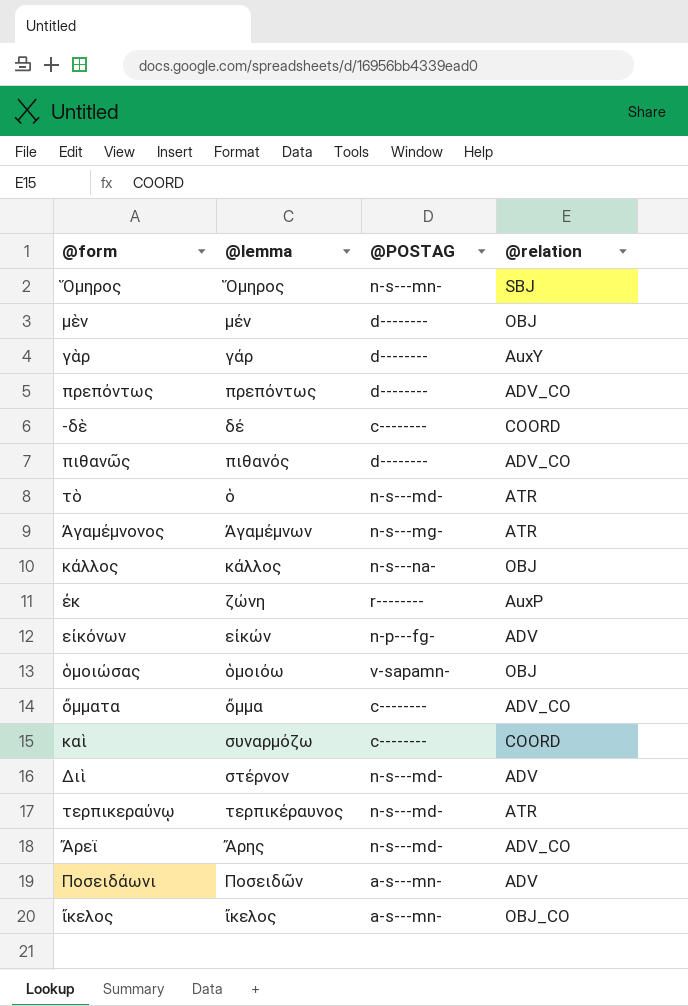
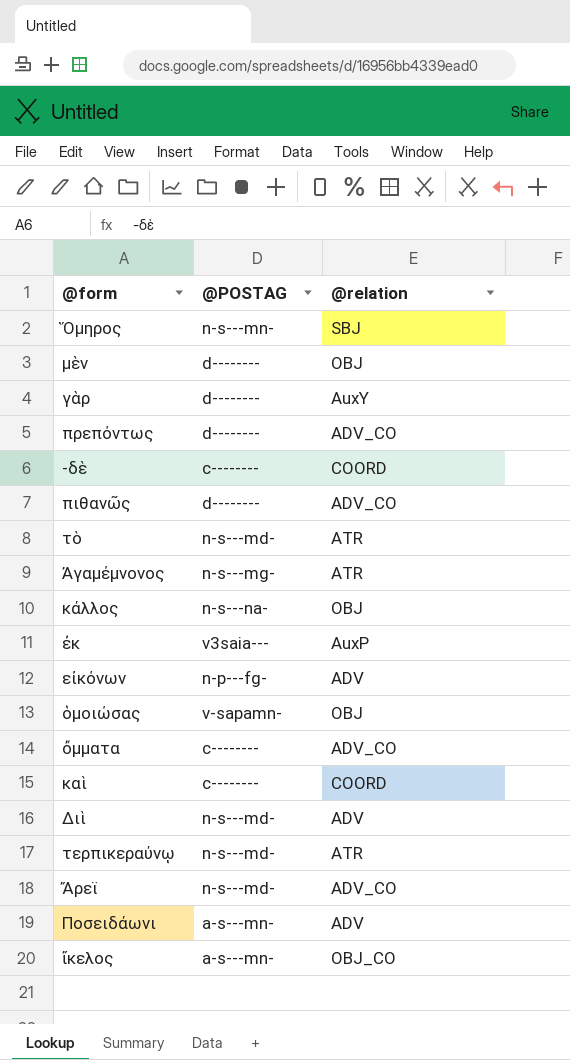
column @lemma | position: 2 -> none
ἐκ | @POSTAG: r-------- -> v3saia---

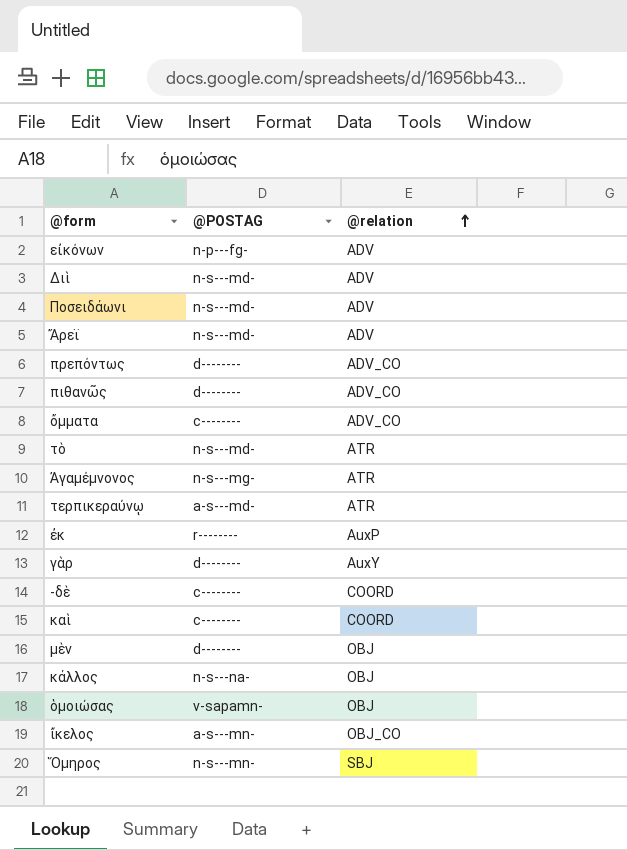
row order: none -> @relation ascending
Ποσειδάωνι | @POSTAG: a-s---mn- -> n-s---md-
Ἄρεϊ | @relation: ADV_CO -> ADV
τερπικεραύνῳ | @POSTAG: n-s---md- -> a-s---md-
ἐκ | @POSTAG: v3saia--- -> r--------

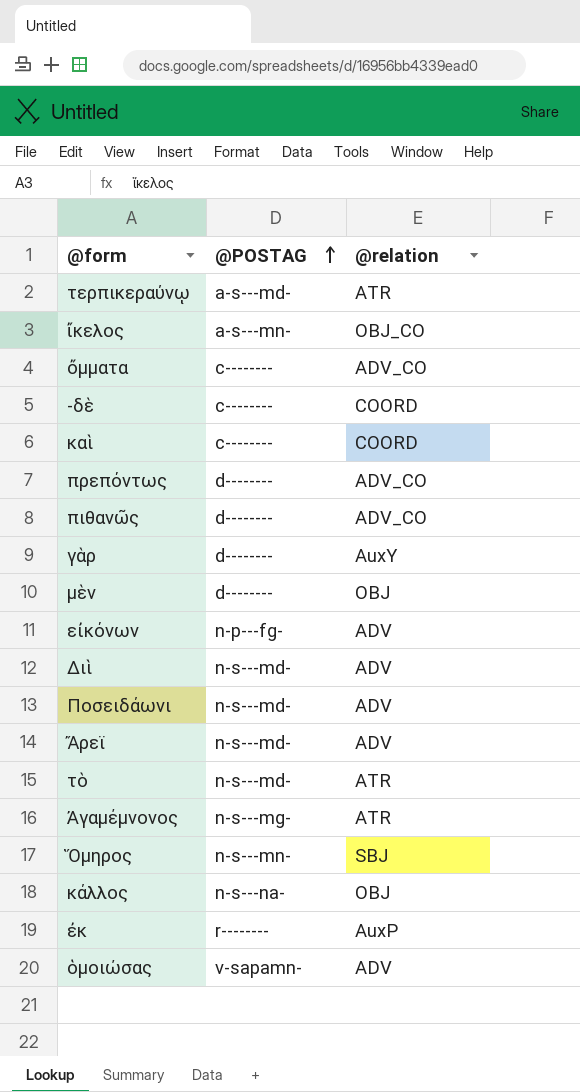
row order: @relation ascending -> @POSTAG ascending
ὁμοιώσας | @relation: OBJ -> ADV

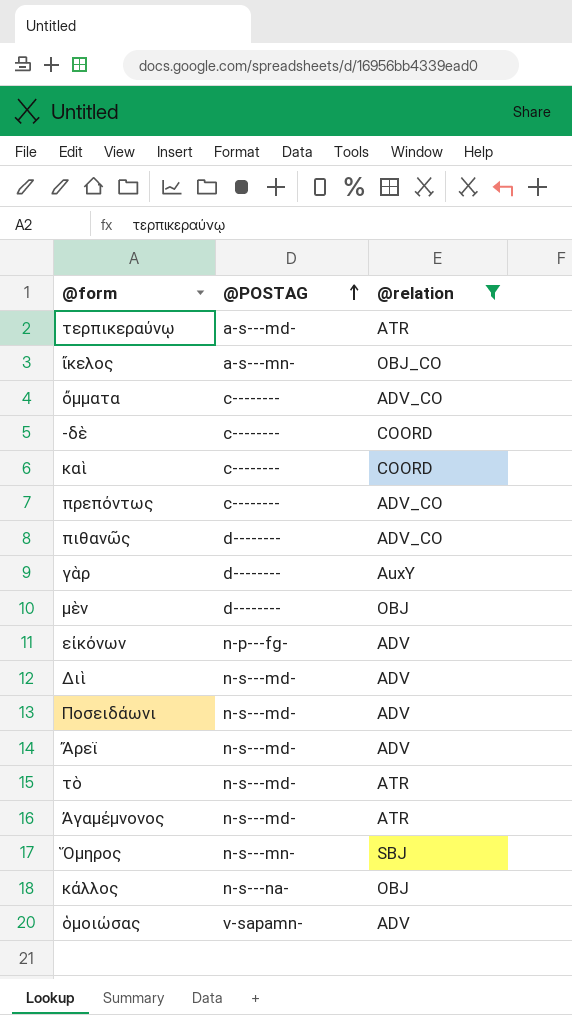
filter: none -> @relation != AuxP
πρεπόντως | @POSTAG: d-------- -> c--------
Ἀγαμέμνονος | @POSTAG: n-s---mg- -> n-s---md-

